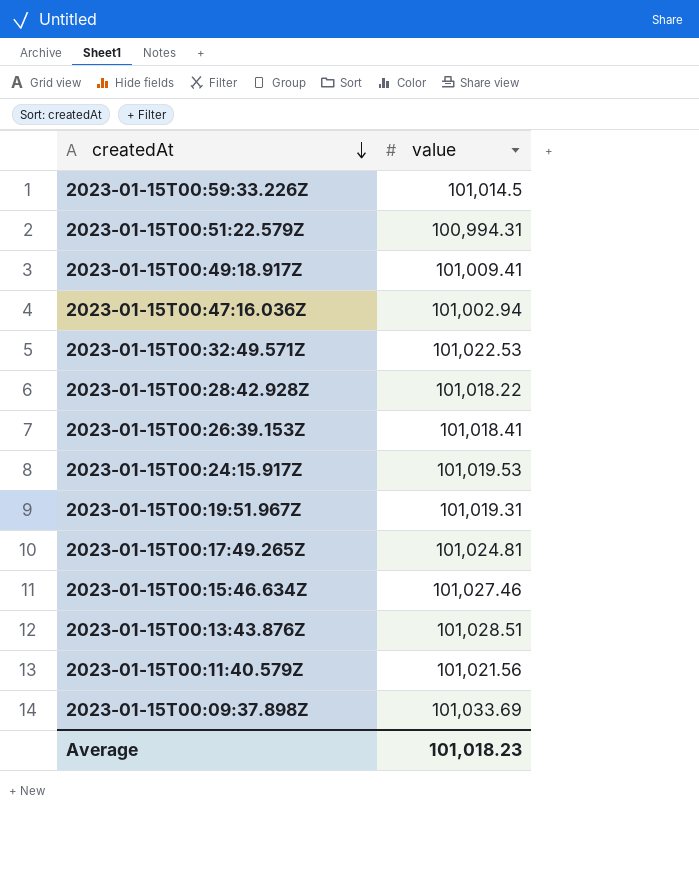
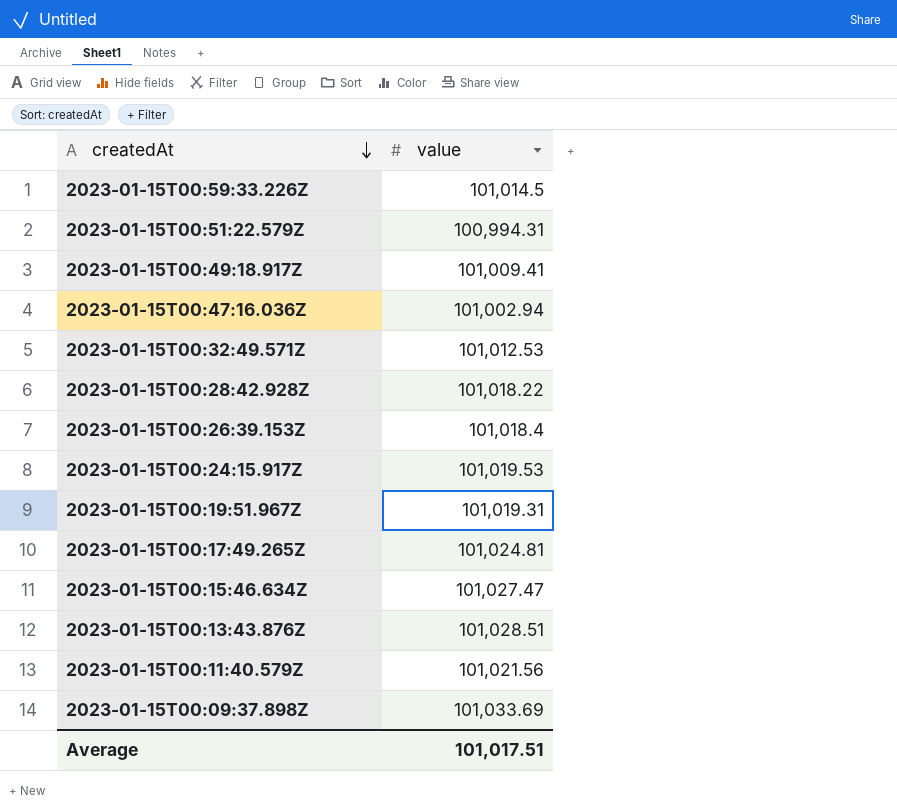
2023-01-15T00:32:49.571Z | value: 101,022.53 -> 101,012.53
2023-01-15T00:26:39.153Z | value: 101,018.41 -> 101,018.4
2023-01-15T00:15:46.634Z | value: 101,027.46 -> 101,027.47
Average | value: 101,018.23 -> 101,017.51

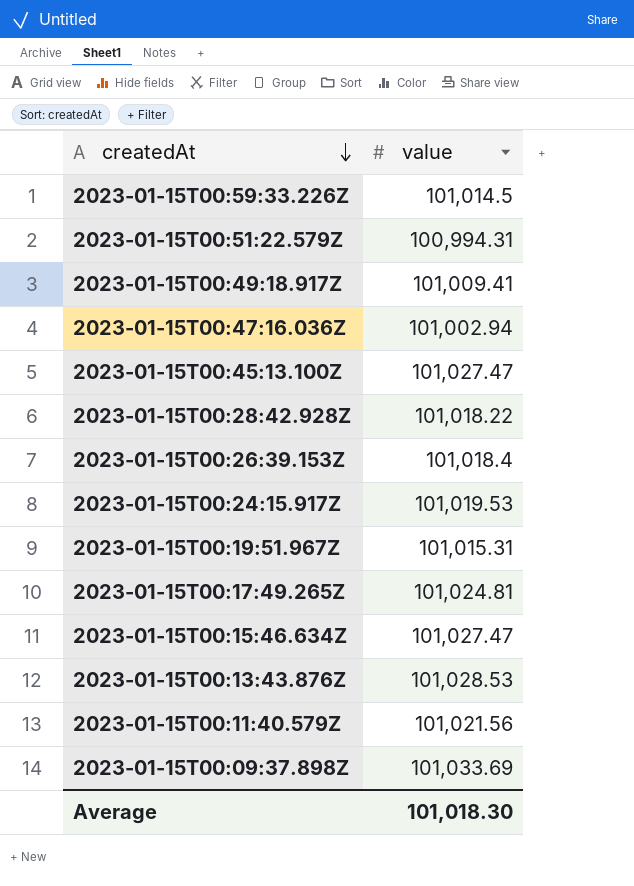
row 2023-01-15T00:32:49.571Z: 101,012.53 -> none
row 2023-01-15T00:45:13.100Z: none -> 101,027.47
2023-01-15T00:19:51.967Z | value: 101,019.31 -> 101,015.31
2023-01-15T00:13:43.876Z | value: 101,028.51 -> 101,028.53
Average | value: 101,017.51 -> 101,018.30

